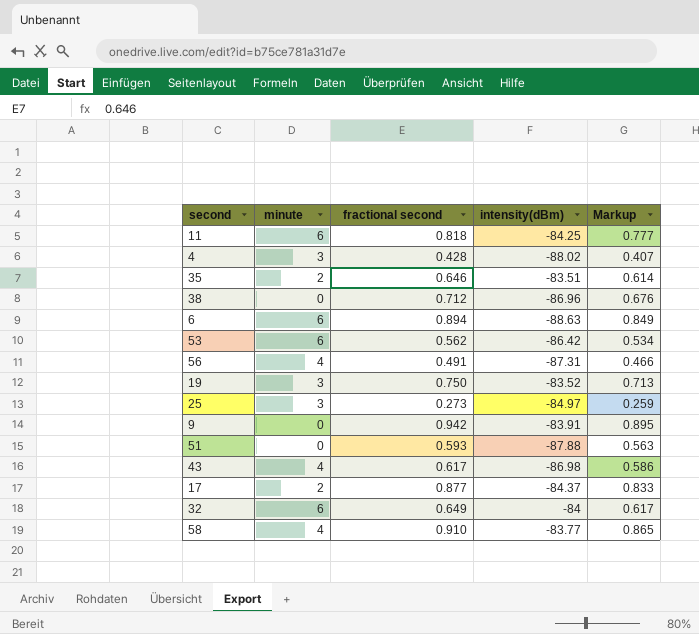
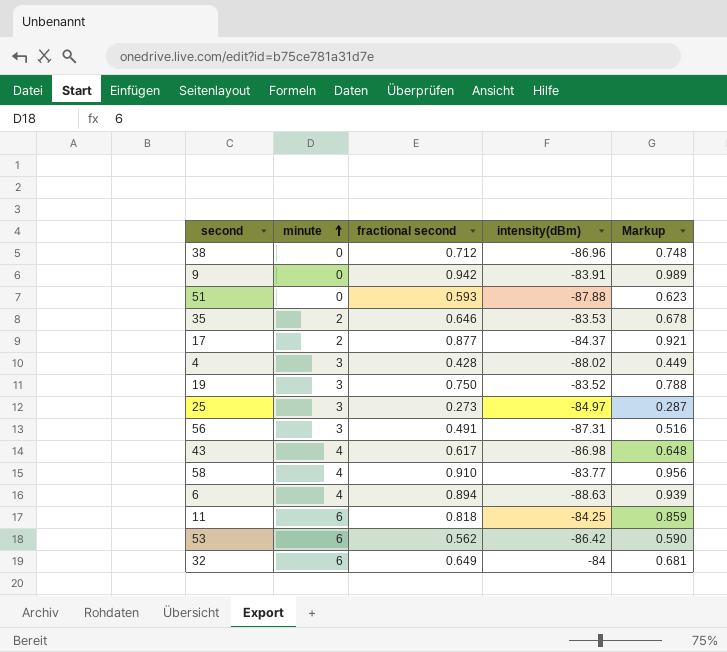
row order: none -> minute ascending
column Markup | formula: [fractional second] * 0.95 -> [fractional second] * 1.05
35 | intensity(dBm): -83.51 -> -83.53
56 | minute: 4 -> 3
6 | minute: 6 -> 4

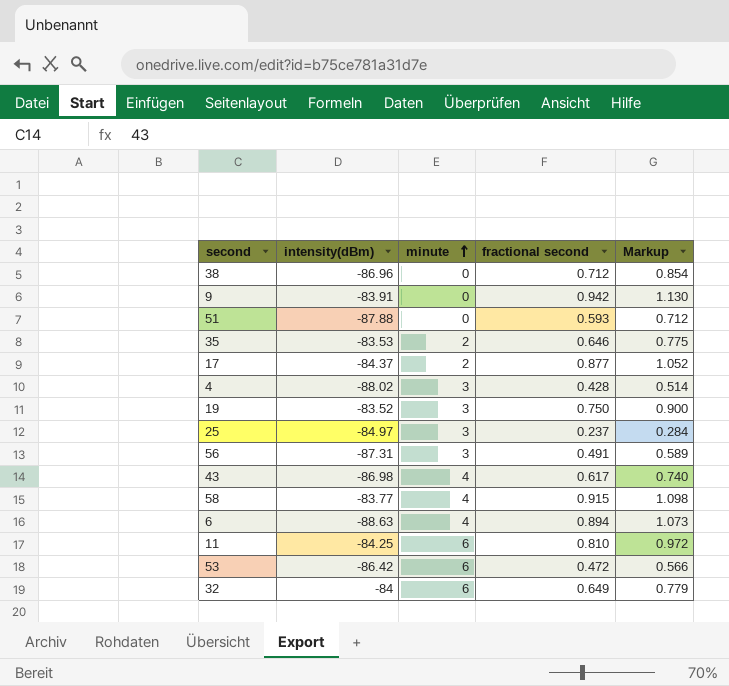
column intensity(dBm) | position: 4 -> 2
column Markup | formula: [fractional second] * 1.05 -> [fractional second] * 1.2
25 | fractional second: 0.273 -> 0.237
58 | fractional second: 0.910 -> 0.915
11 | fractional second: 0.818 -> 0.810
53 | fractional second: 0.562 -> 0.472

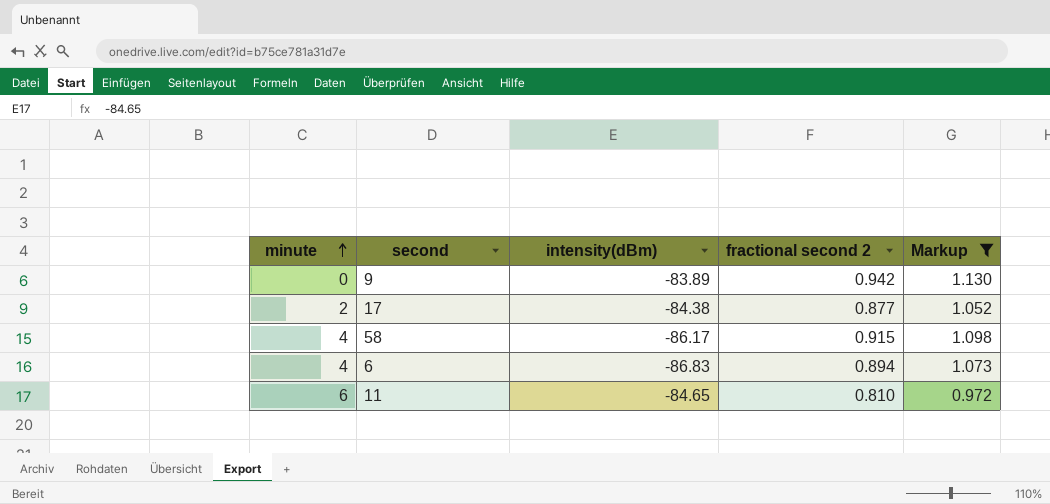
filter: none -> Markup >= 0.972
column minute | position: 3 -> 1
column name: fractional second -> fractional second 2
9 | intensity(dBm): -83.91 -> -83.89
17 | intensity(dBm): -84.37 -> -84.38
58 | intensity(dBm): -83.77 -> -86.17
6 | intensity(dBm): -88.63 -> -86.83
11 | intensity(dBm): -84.25 -> -84.65

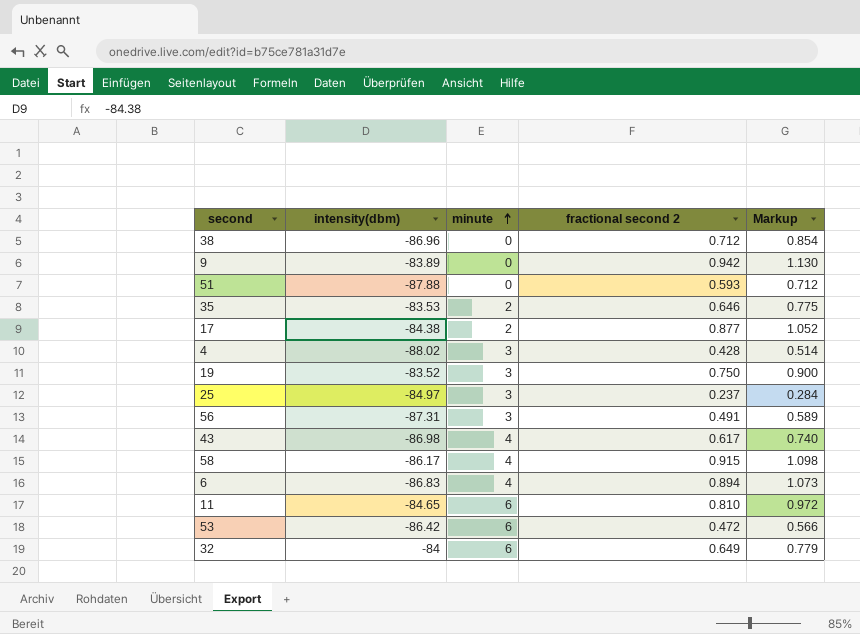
filter: Markup >= 0.972 -> none
column name: intensity(dBm) -> intensity(dbm)
column minute | position: 1 -> 3

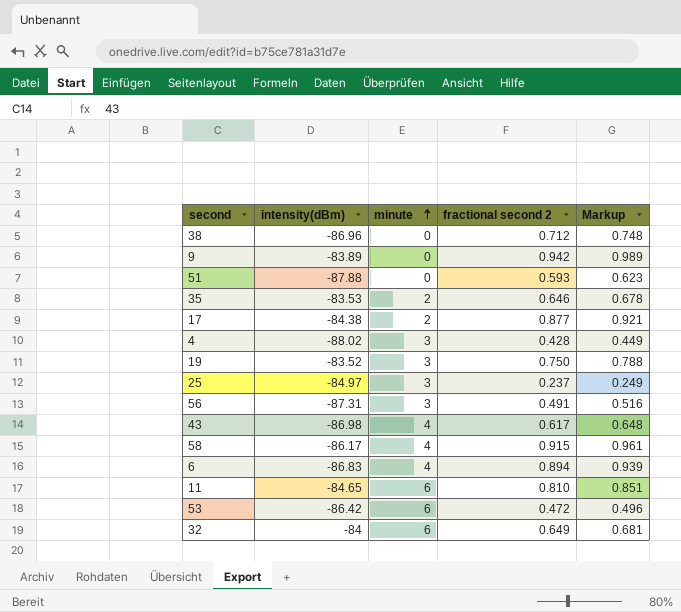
column name: intensity(dbm) -> intensity(dBm)
column Markup | formula: [fractional second 2] * 1.2 -> [fractional second 2] * 1.05

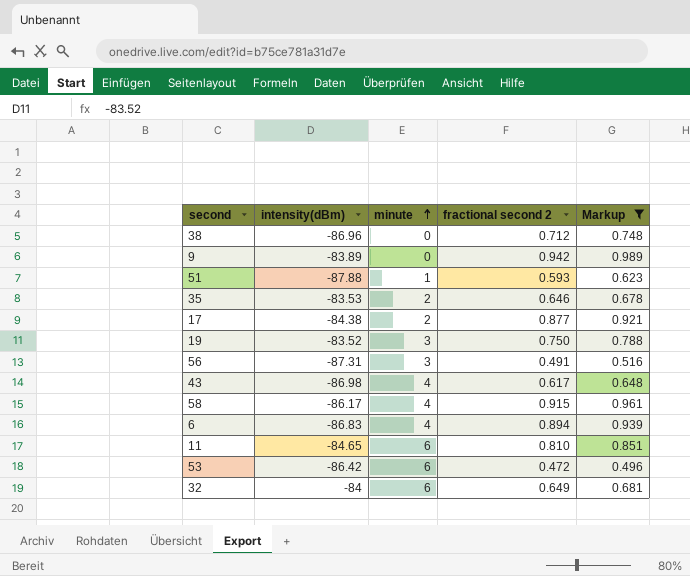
filter: none -> Markup >= 0.496
51 | minute: 0 -> 1

